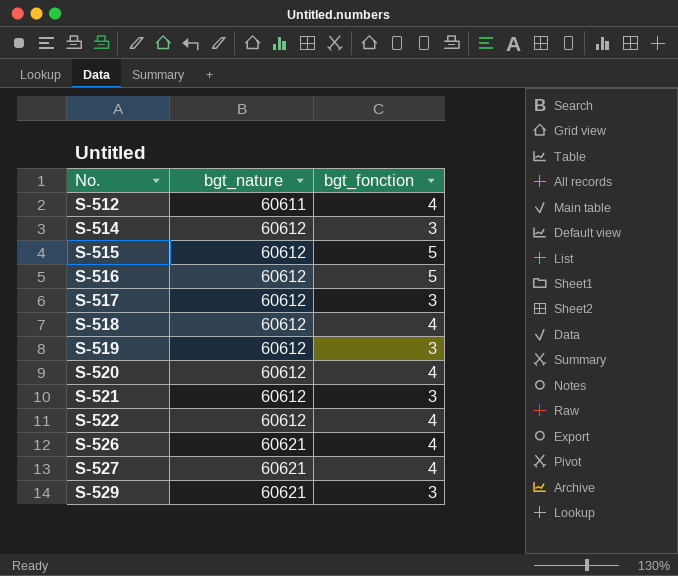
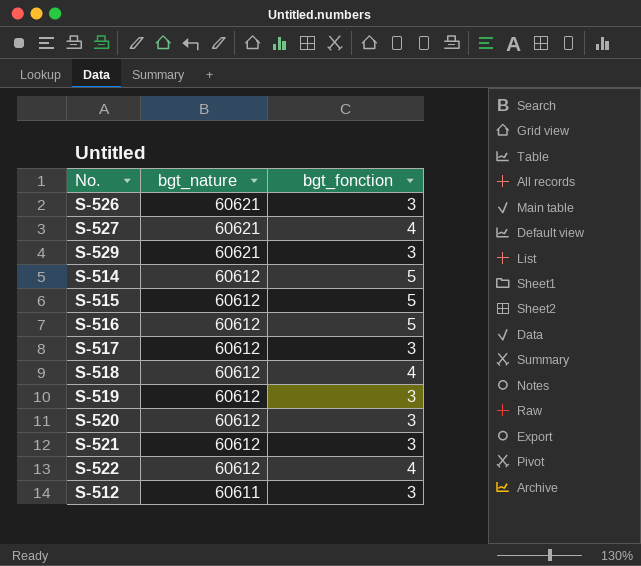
row order: No. ascending -> bgt_nature descending
S-526 | bgt_fonction: 4 -> 3
S-514 | bgt_fonction: 3 -> 5
S-520 | bgt_fonction: 4 -> 3
S-512 | bgt_fonction: 4 -> 3

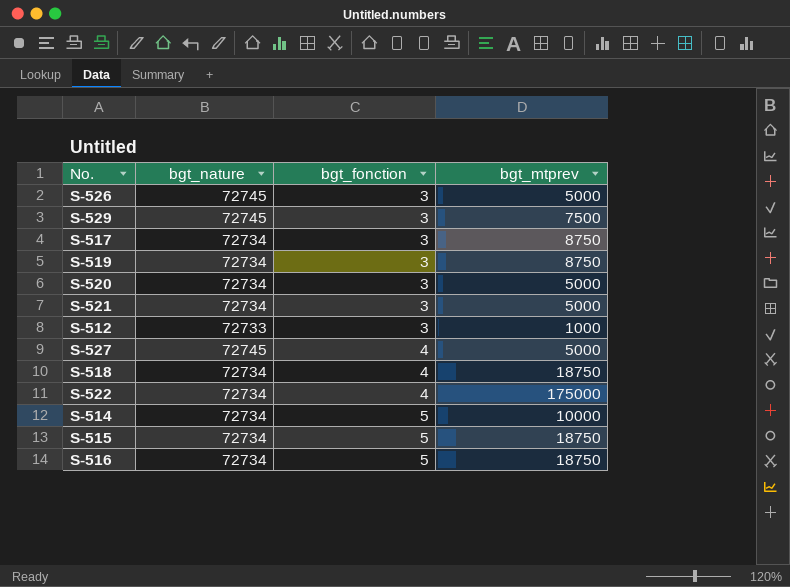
row order: bgt_nature descending -> bgt_fonction ascending
column bgt_mtprev | position: none -> 4
S-526 | bgt_nature: 60621 -> 72745
S-529 | bgt_nature: 60621 -> 72745
S-517 | bgt_nature: 60612 -> 72734
S-519 | bgt_nature: 60612 -> 72734
S-520 | bgt_nature: 60612 -> 72734
S-521 | bgt_nature: 60612 -> 72734
S-512 | bgt_nature: 60611 -> 72733
S-527 | bgt_nature: 60621 -> 72745
S-518 | bgt_nature: 60612 -> 72734
S-522 | bgt_nature: 60612 -> 72734
S-514 | bgt_nature: 60612 -> 72734
S-515 | bgt_nature: 60612 -> 72734
S-516 | bgt_nature: 60612 -> 72734

